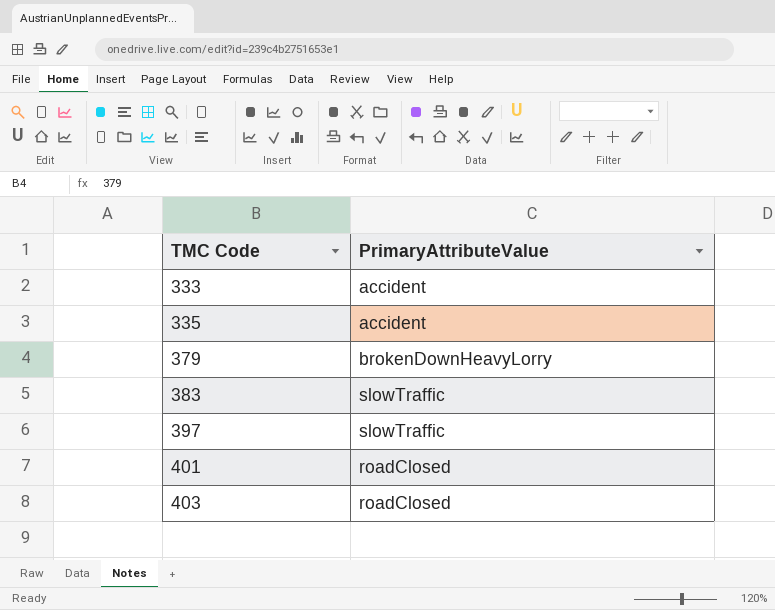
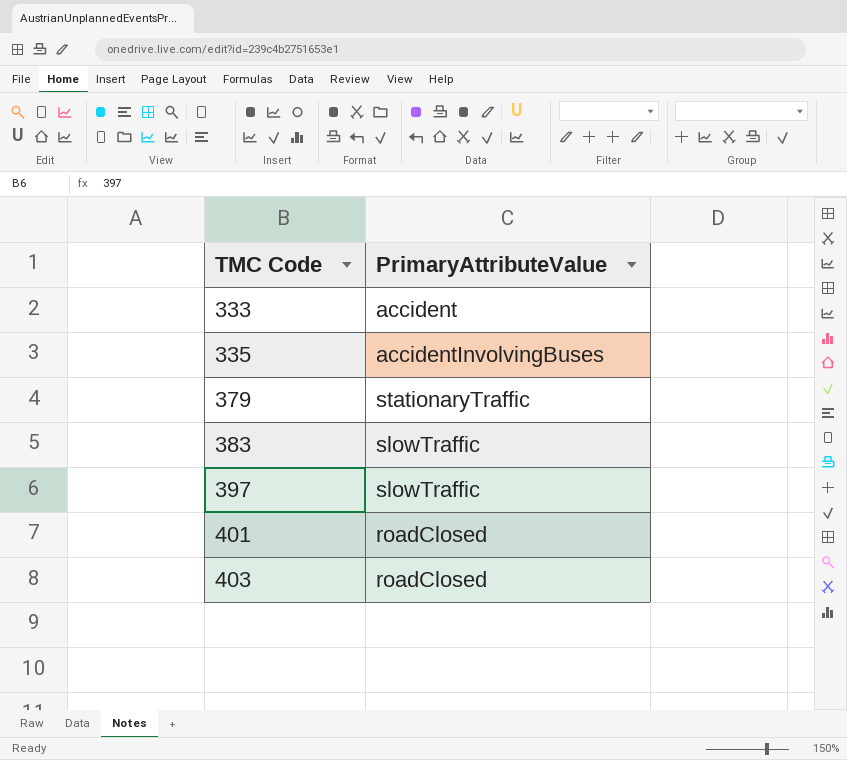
335 | PrimaryAttributeValue: accident -> accidentInvolvingBuses
379 | PrimaryAttributeValue: brokenDownHeavyLorry -> stationaryTraffic

